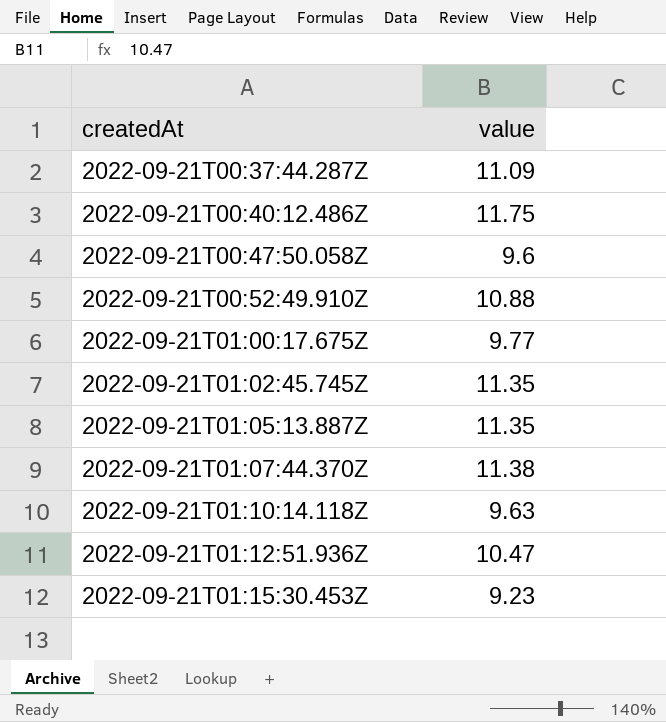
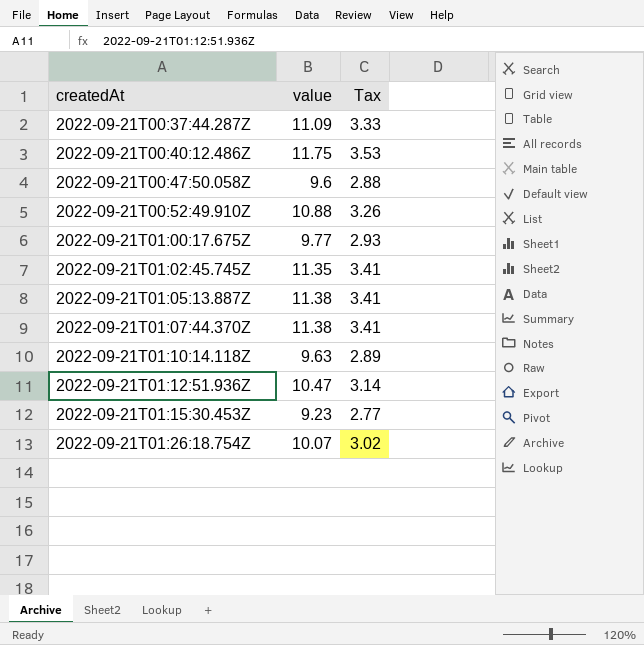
column Tax | formula: none -> [value] * 0.3
2022-09-21T01:05:13.887Z | value: 11.35 -> 11.38
row 2022-09-21T01:26:18.754Z: none -> 10.07 | 3.02

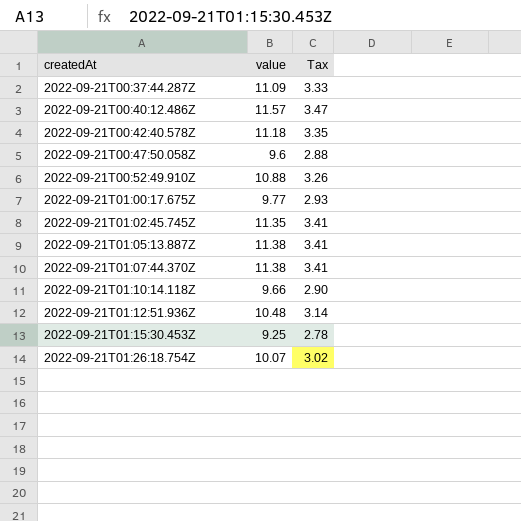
2022-09-21T00:40:12.486Z | value: 11.75 -> 11.57
2022-09-21T00:40:12.486Z | Tax: 3.53 -> 3.47
row 2022-09-21T00:42:40.578Z: none -> 11.18 | 3.35
2022-09-21T01:10:14.118Z | value: 9.63 -> 9.66
2022-09-21T01:10:14.118Z | Tax: 2.89 -> 2.90
2022-09-21T01:12:51.936Z | value: 10.47 -> 10.48
2022-09-21T01:15:30.453Z | value: 9.23 -> 9.25
2022-09-21T01:15:30.453Z | Tax: 2.77 -> 2.78

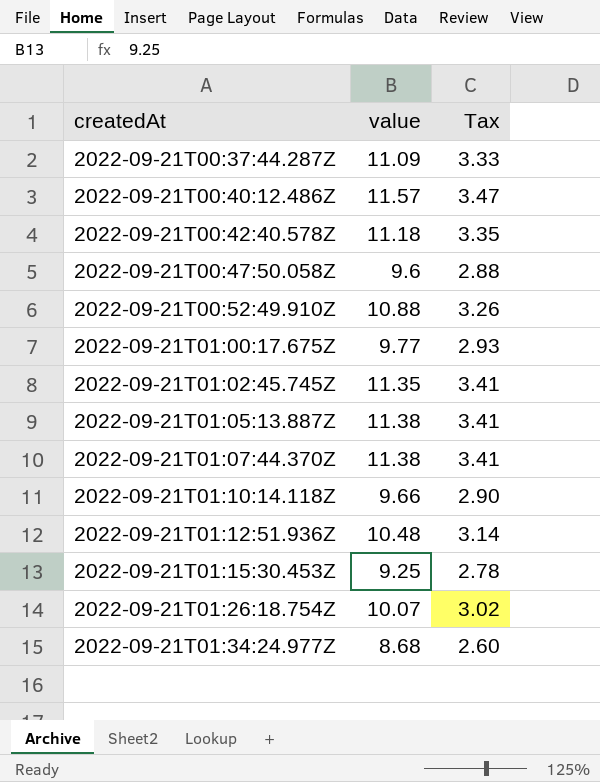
row 2022-09-21T01:34:24.977Z: none -> 8.68 | 2.60

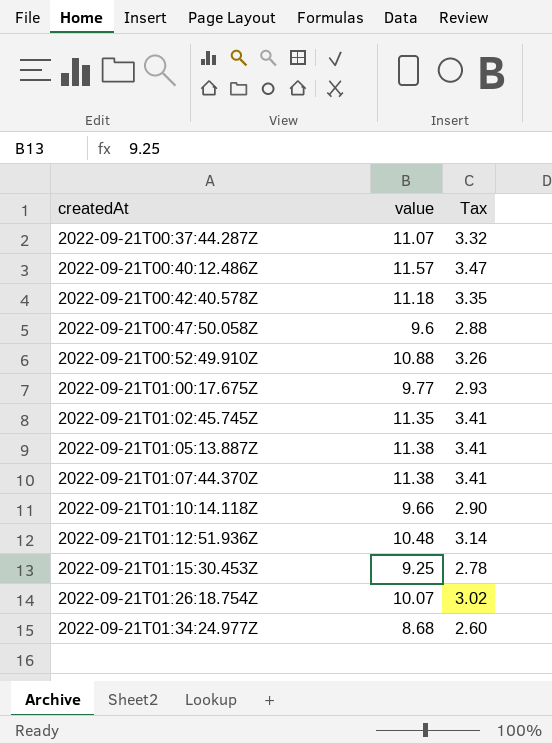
2022-09-21T00:37:44.287Z | value: 11.09 -> 11.07
2022-09-21T00:37:44.287Z | Tax: 3.33 -> 3.32

